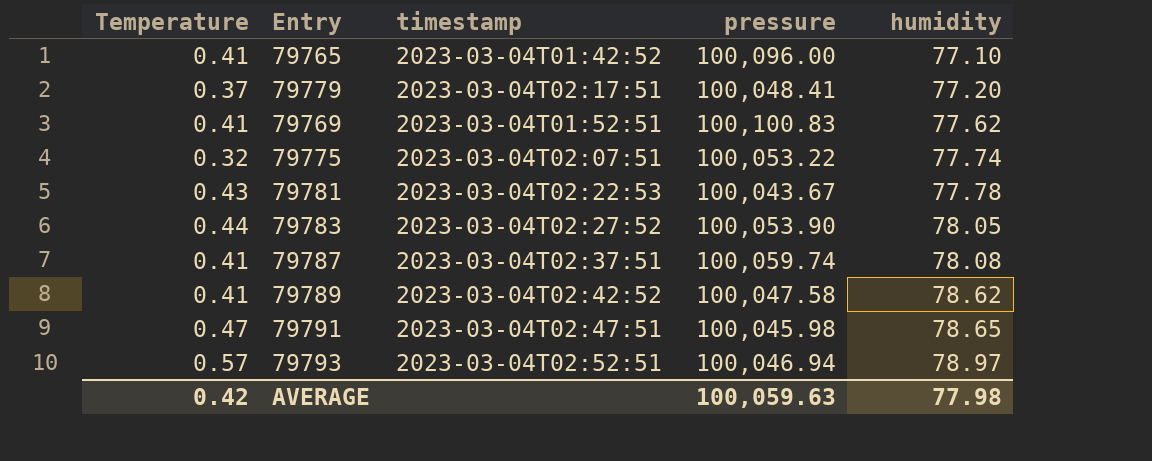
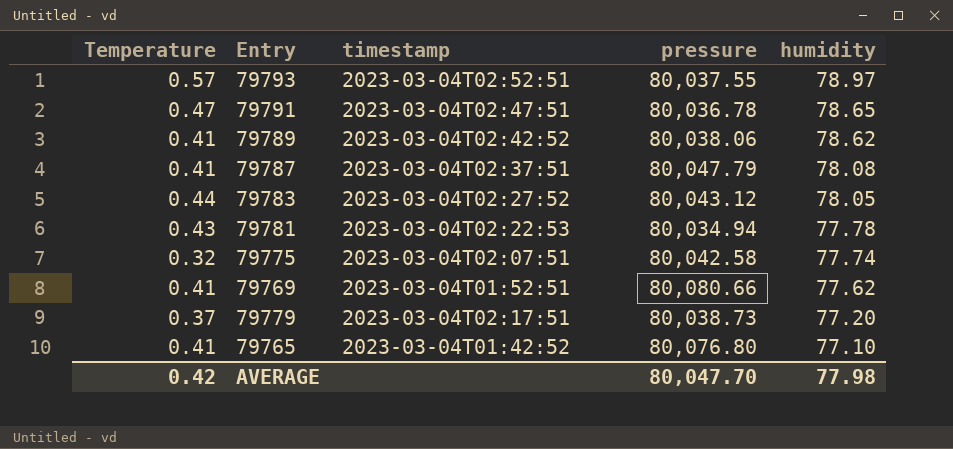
row order: humidity ascending -> humidity descending
79793 | pressure: 100,046.94 -> 80,037.55
79791 | pressure: 100,045.98 -> 80,036.78
79789 | pressure: 100,047.58 -> 80,038.06
79787 | pressure: 100,059.74 -> 80,047.79
79783 | pressure: 100,053.90 -> 80,043.12
79781 | pressure: 100,043.67 -> 80,034.94
79775 | pressure: 100,053.22 -> 80,042.58
79769 | pressure: 100,100.83 -> 80,080.66
79779 | pressure: 100,048.41 -> 80,038.73
79765 | pressure: 100,096.00 -> 80,076.80
AVERAGE | pressure: 100,059.63 -> 80,047.70

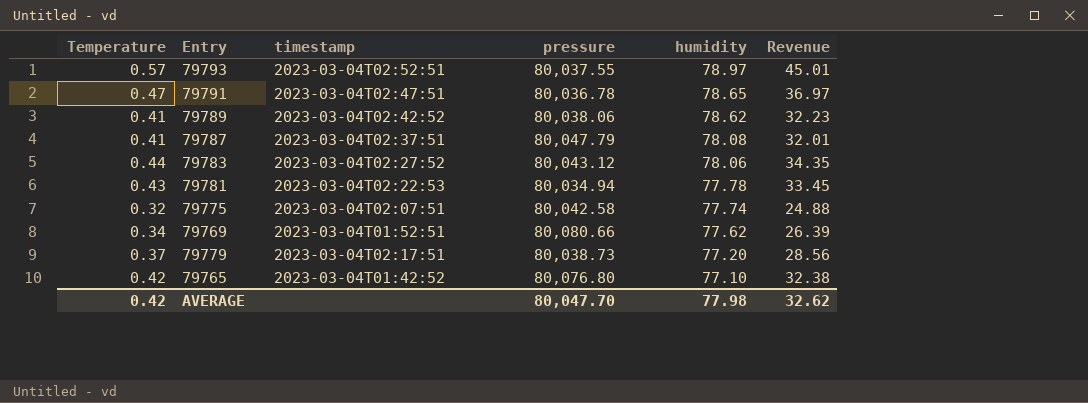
column Revenue | formula: none -> [Temperature] * [humidity]
79783 | humidity: 78.05 -> 78.06
79769 | Temperature: 0.41 -> 0.34
79765 | Temperature: 0.41 -> 0.42

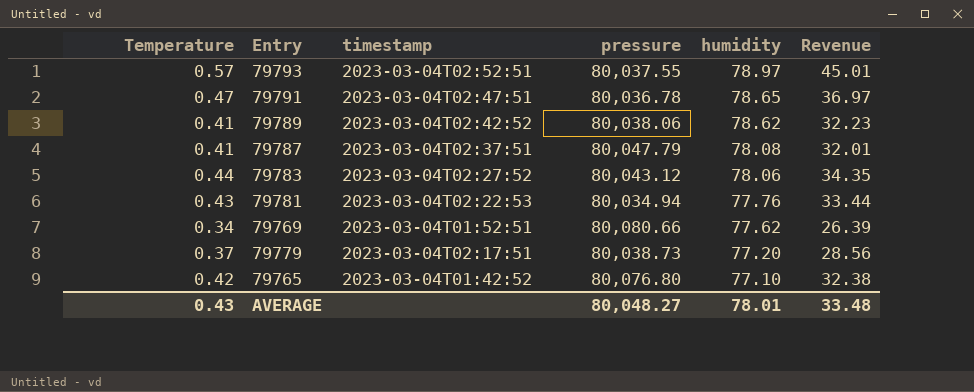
row 79775: 0.32 | 2023-03-04T02:07:51 | 80,042.58 | 77.74 | 24.88 -> none
79781 | humidity: 77.78 -> 77.76
79781 | Revenue: 33.45 -> 33.44
AVERAGE | Temperature: 0.42 -> 0.43
AVERAGE | pressure: 80,047.70 -> 80,048.27
AVERAGE | humidity: 77.98 -> 78.01
AVERAGE | Revenue: 32.62 -> 33.48

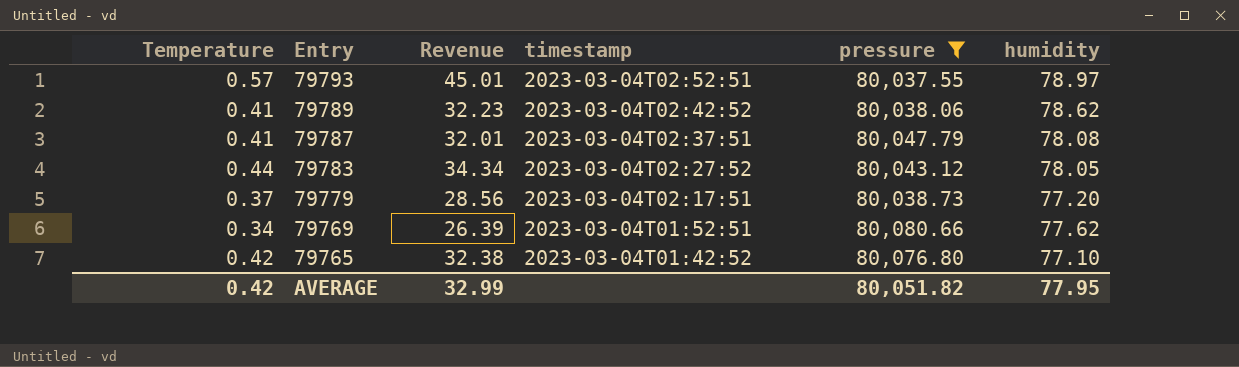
filter: none -> pressure >= 80,037.55
row order: humidity descending -> Entry descending
column Revenue | position: 6 -> 3
79783 | Revenue: 34.35 -> 34.34
79783 | humidity: 78.06 -> 78.05
AVERAGE | Temperature: 0.43 -> 0.42
AVERAGE | Revenue: 33.48 -> 32.99
AVERAGE | pressure: 80,048.27 -> 80,051.82
AVERAGE | humidity: 78.01 -> 77.95

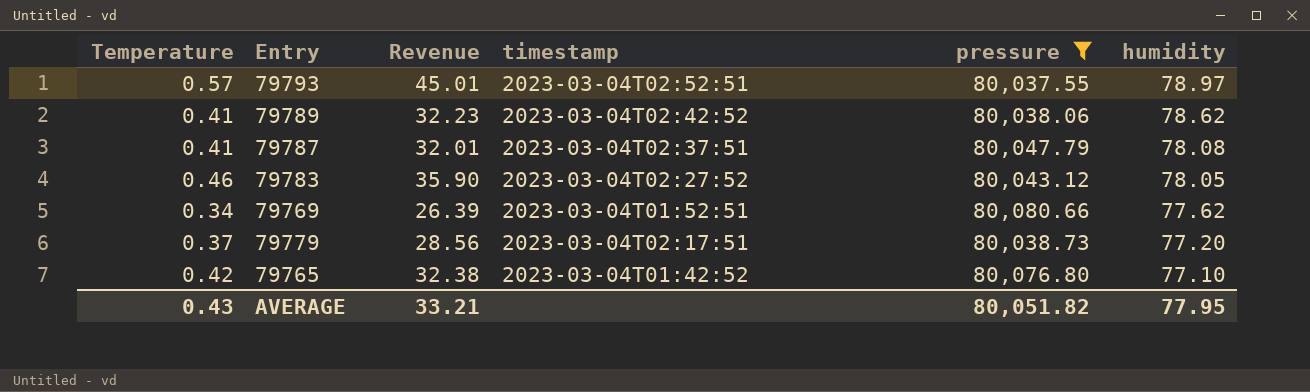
row order: Entry descending -> humidity descending
79783 | Temperature: 0.44 -> 0.46
79783 | Revenue: 34.34 -> 35.90
AVERAGE | Temperature: 0.42 -> 0.43
AVERAGE | Revenue: 32.99 -> 33.21

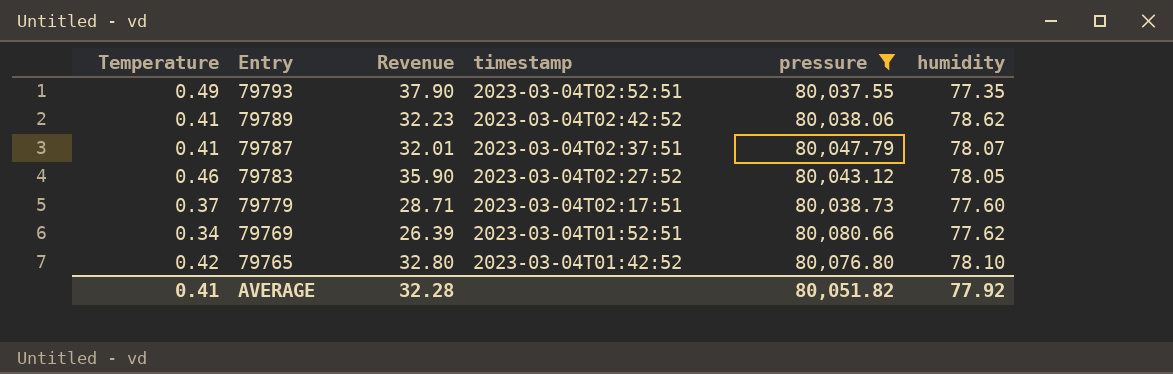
row order: humidity descending -> Entry descending
79793 | Temperature: 0.57 -> 0.49
79793 | Revenue: 45.01 -> 37.90
79793 | humidity: 78.97 -> 77.35
79787 | humidity: 78.08 -> 78.07
79779 | Revenue: 28.56 -> 28.71
79779 | humidity: 77.20 -> 77.60
79765 | Revenue: 32.38 -> 32.80
79765 | humidity: 77.10 -> 78.10
AVERAGE | Temperature: 0.43 -> 0.41
AVERAGE | Revenue: 33.21 -> 32.28
AVERAGE | humidity: 77.95 -> 77.92

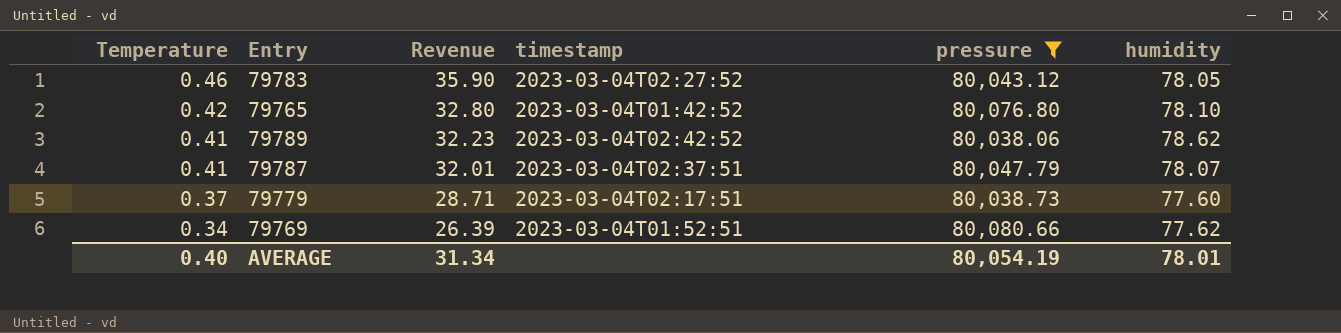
row order: Entry descending -> Temperature descending
row 79793: 0.49 | 37.90 | 2023-03-04T02:52:51 | 80,037.55 | 77.35 -> none
AVERAGE | Temperature: 0.41 -> 0.40
AVERAGE | Revenue: 32.28 -> 31.34
AVERAGE | pressure: 80,051.82 -> 80,054.19
AVERAGE | humidity: 77.92 -> 78.01

